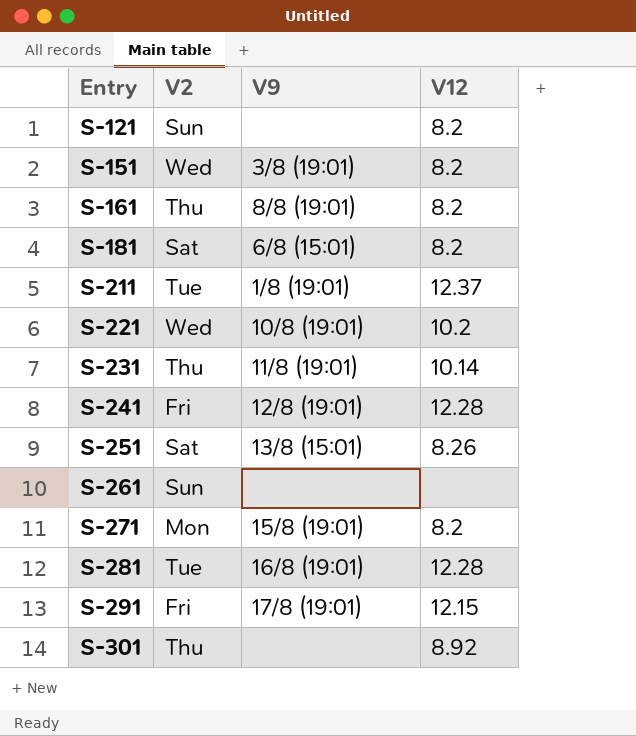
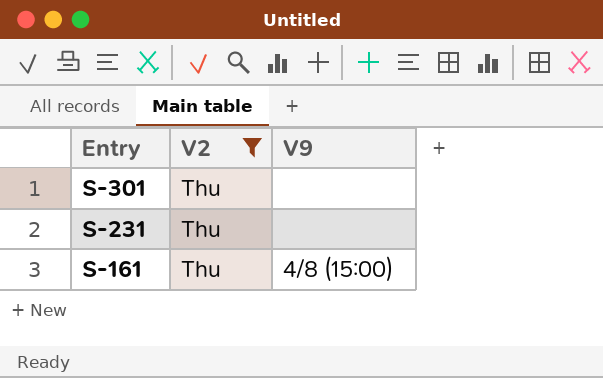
filter: none -> V2 = Thu
row order: Entry ascending -> Entry descending
column V12 | position: 4 -> none
S-231 | V9: 11/8 (19:01) -> none
S-161 | V9: 8/8 (19:01) -> 4/8 (15:00)

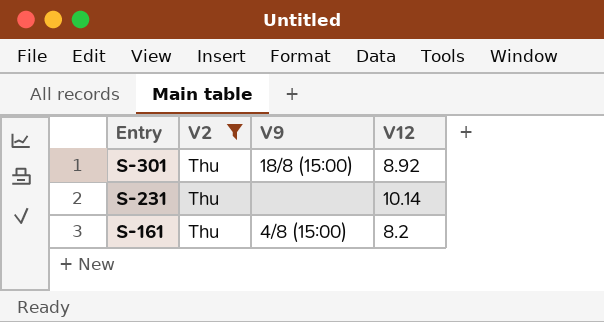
column V12 | position: none -> 4
S-301 | V9: none -> 18/8 (15:00)

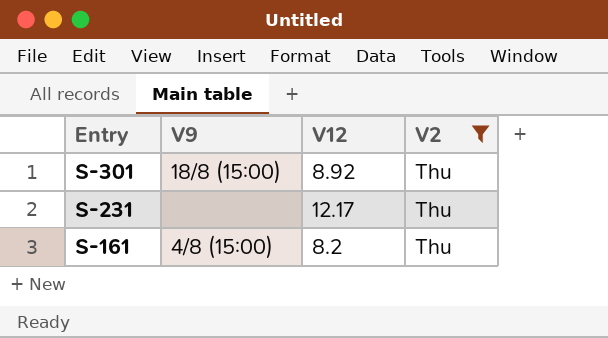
column V2 | position: 2 -> 4
S-231 | V12: 10.14 -> 12.17

